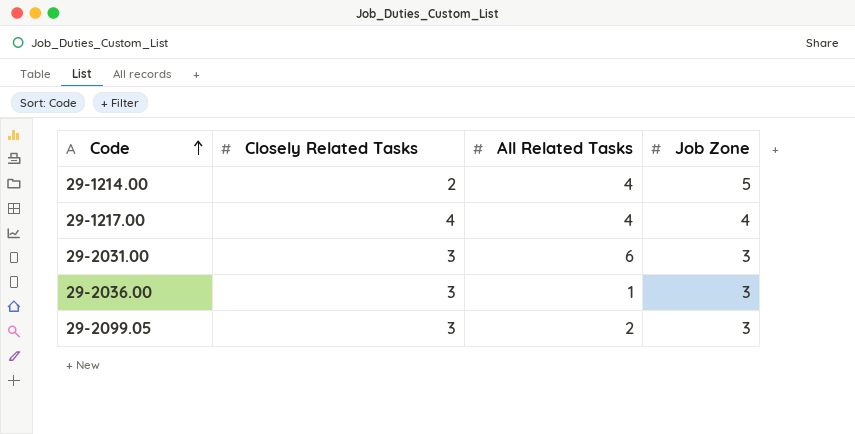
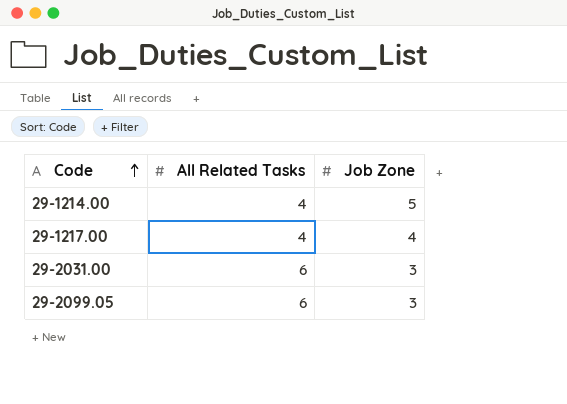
column Closely Related Tasks | position: 2 -> none
row 29-2036.00: 3 | 1 | 3 -> none
29-2099.05 | All Related Tasks: 2 -> 6

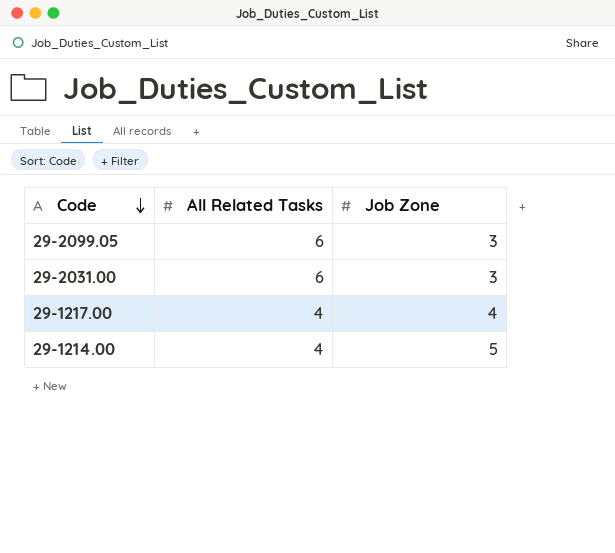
row order: Code ascending -> Code descending

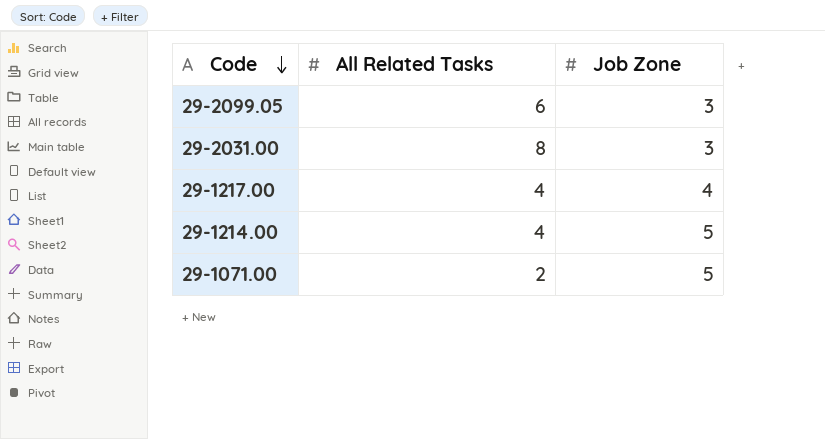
29-2031.00 | All Related Tasks: 6 -> 8
row 29-1071.00: none -> 2 | 5

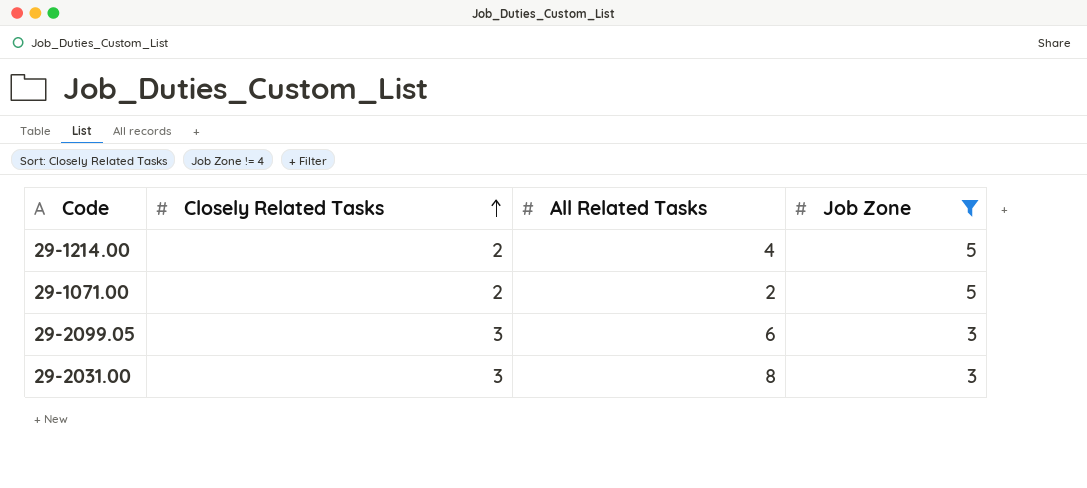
filter: none -> Job Zone != 4
row order: Code descending -> Closely Related Tasks ascending
column Closely Related Tasks | position: none -> 2

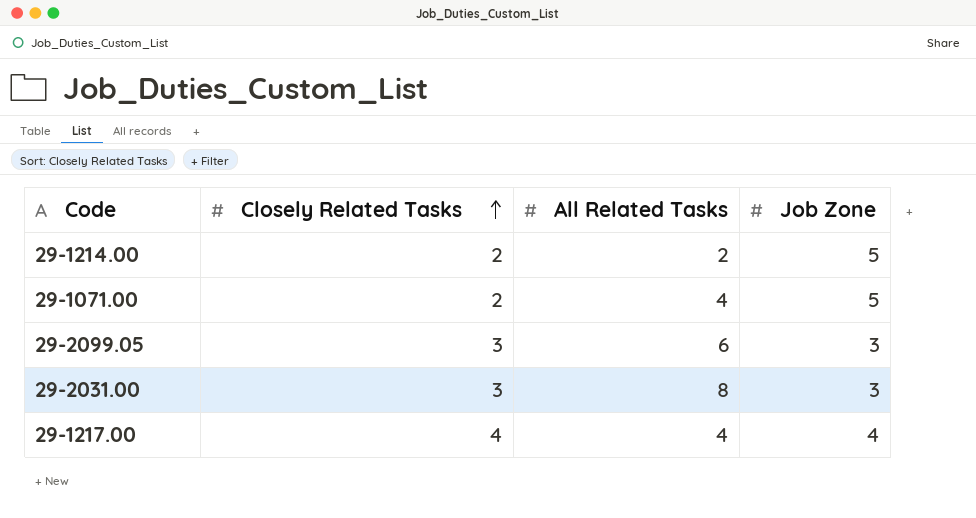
filter: Job Zone != 4 -> none
29-1214.00 | All Related Tasks: 4 -> 2
29-1071.00 | All Related Tasks: 2 -> 4

